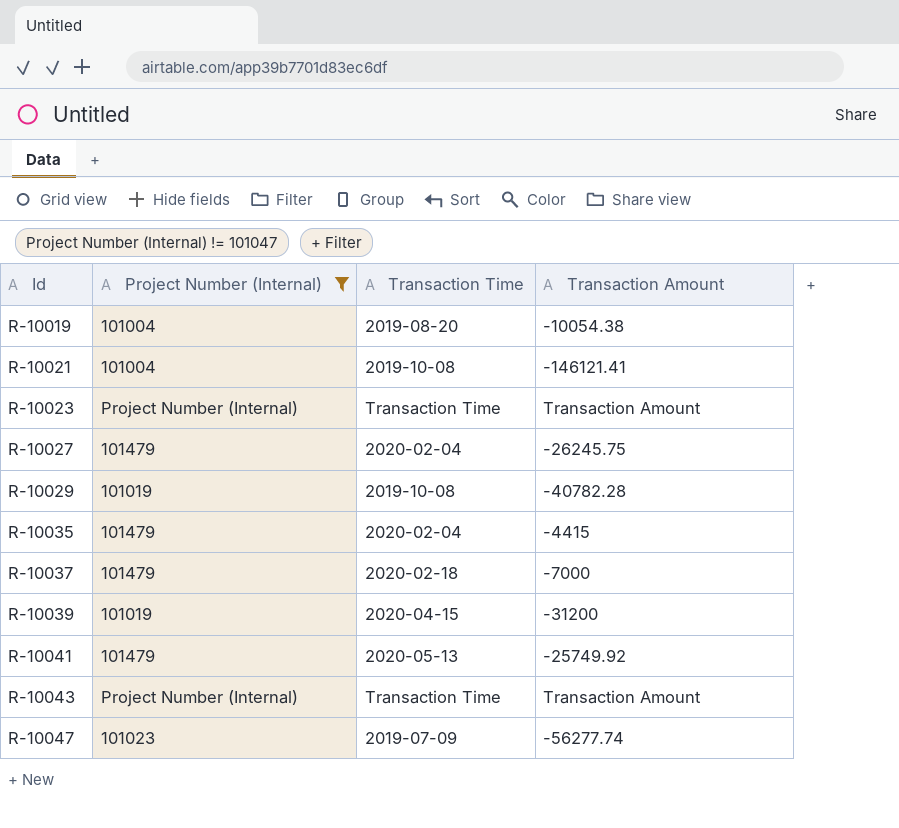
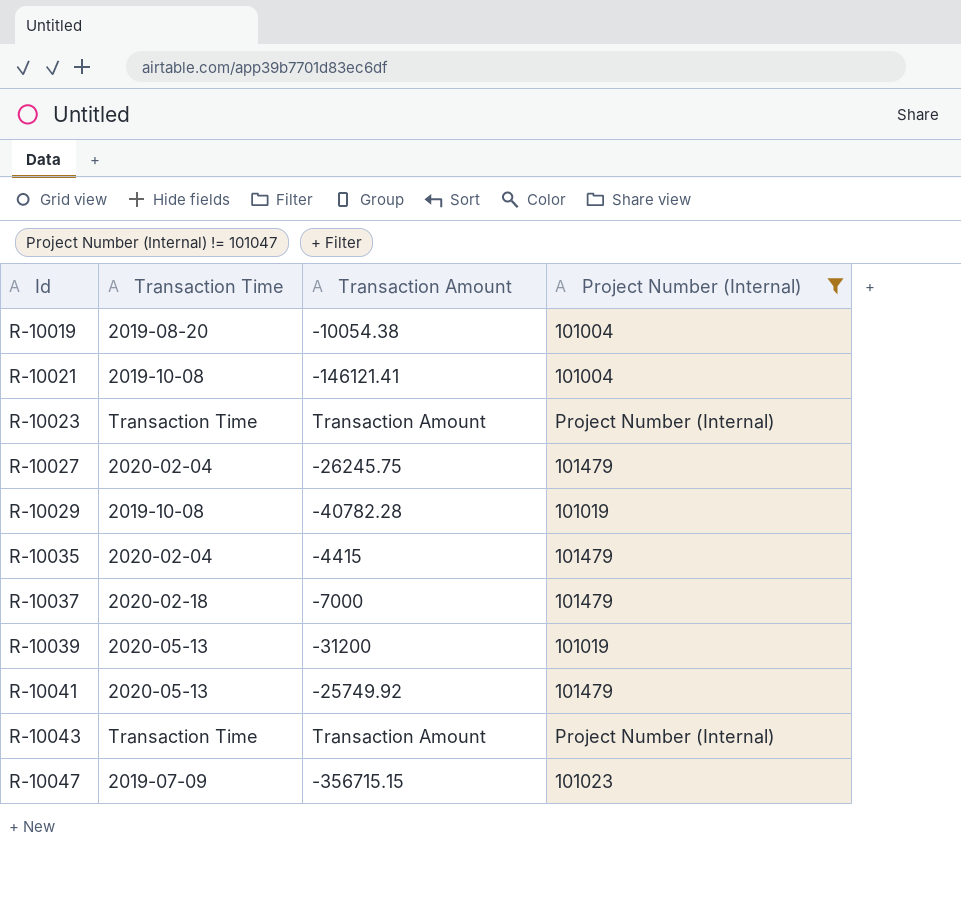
column Project Number (Internal) | position: 2 -> 4
R-10039 | Transaction Time: 2020-04-15 -> 2020-05-13
R-10047 | Transaction Amount: -56277.74 -> -356715.15

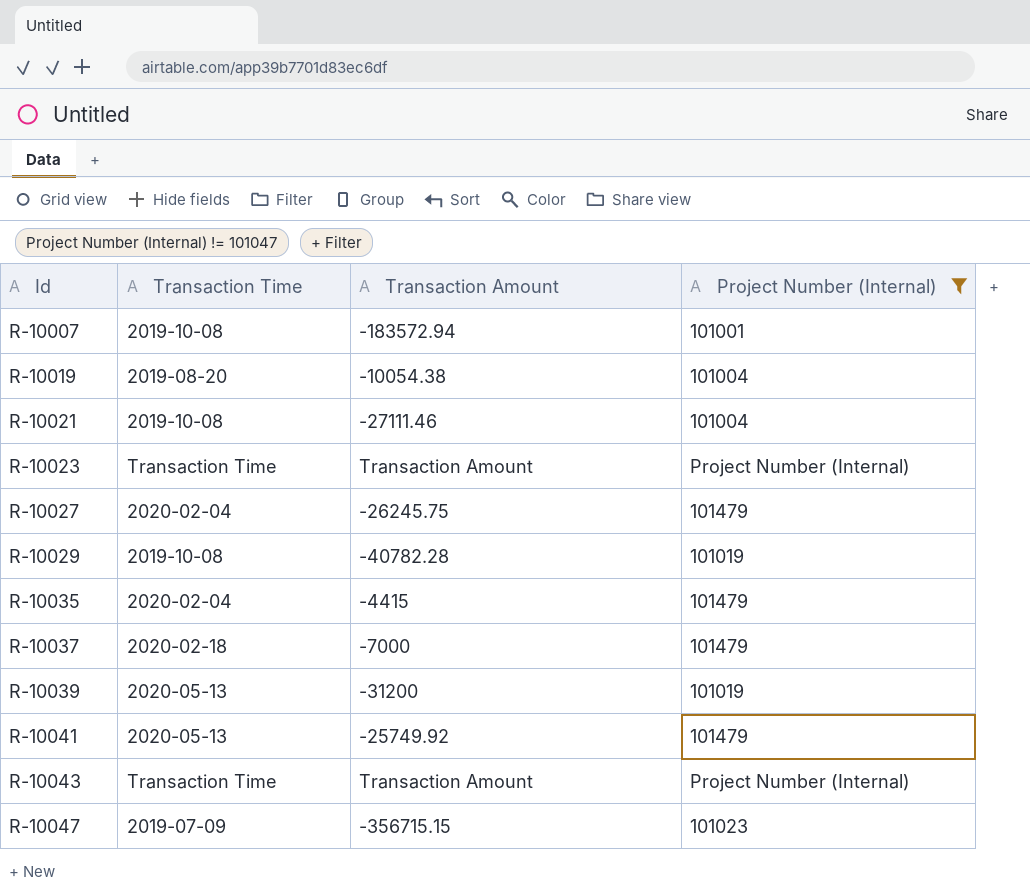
row R-10007: none -> 2019-10-08 | -183572.94 | 101001
R-10021 | Transaction Amount: -146121.41 -> -27111.46

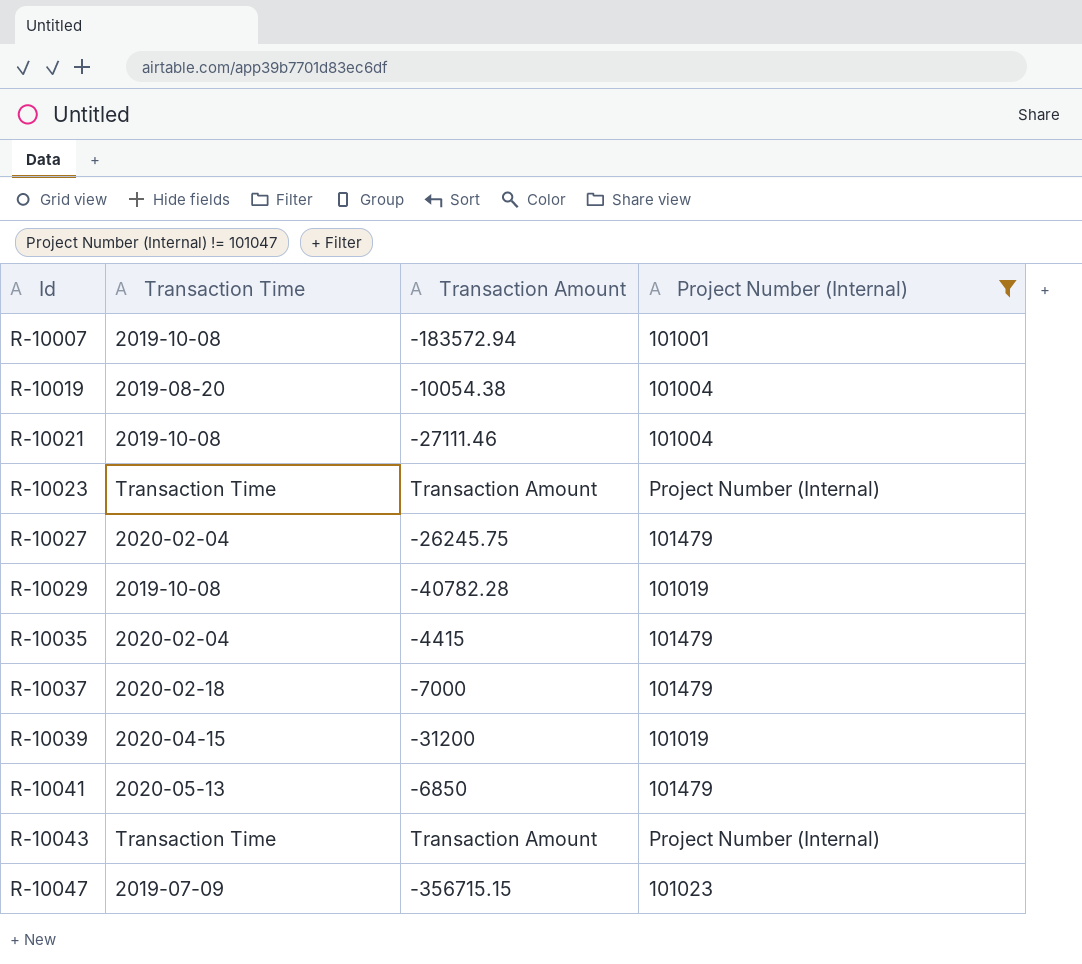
R-10039 | Transaction Time: 2020-05-13 -> 2020-04-15
R-10041 | Transaction Amount: -25749.92 -> -6850

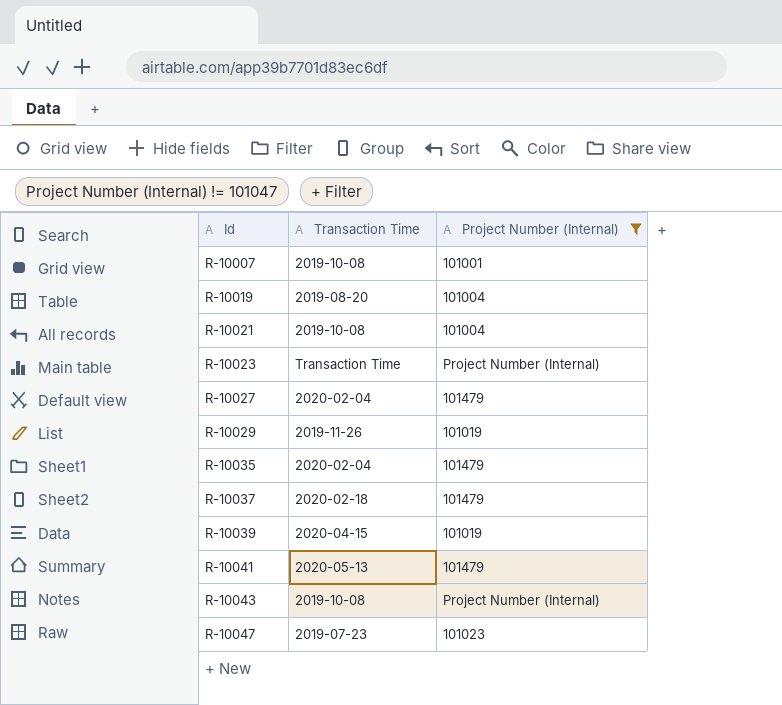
column Transaction Amount | position: 3 -> none
R-10029 | Transaction Time: 2019-10-08 -> 2019-11-26
R-10043 | Transaction Time: Transaction Time -> 2019-10-08
R-10047 | Transaction Time: 2019-07-09 -> 2019-07-23

